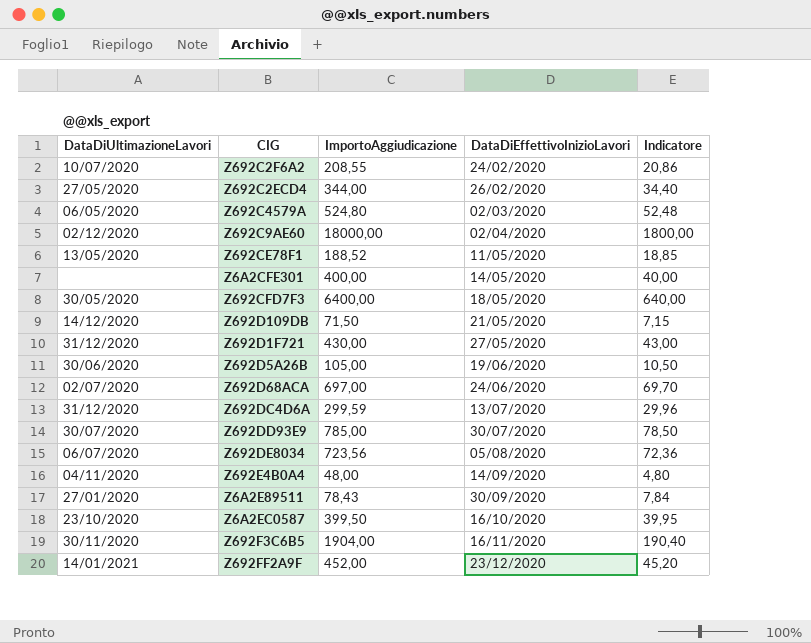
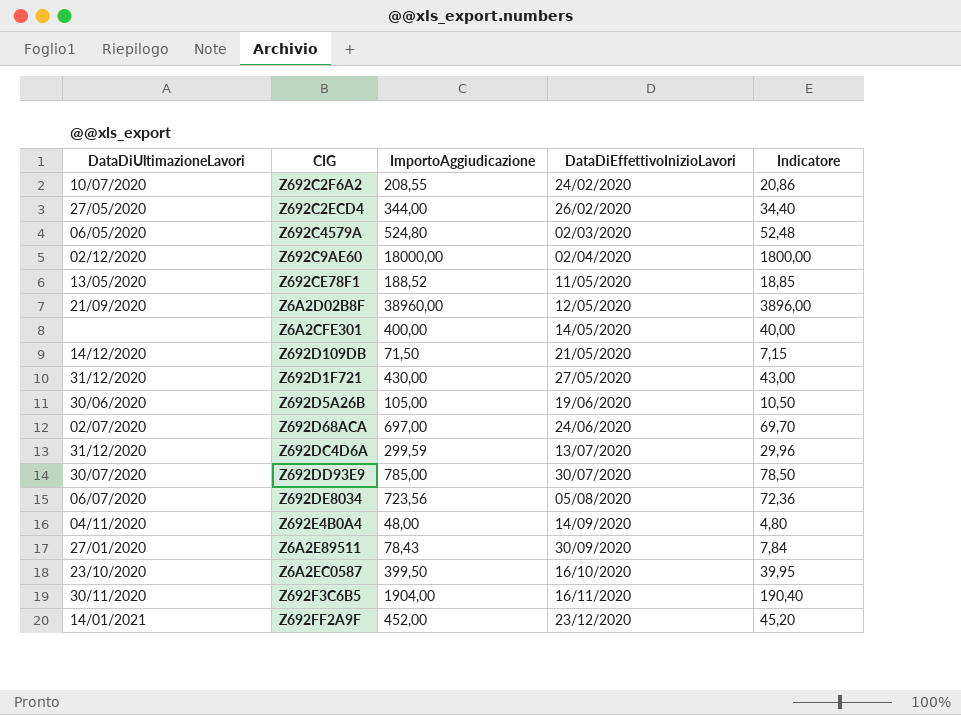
row Z692CFD7F3: 30/05/2020 | 6400,00 | 18/05/2020 | 640,00 -> none
row Z6A2D02B8F: none -> 21/09/2020 | 38960,00 | 12/05/2020 | 3896,00

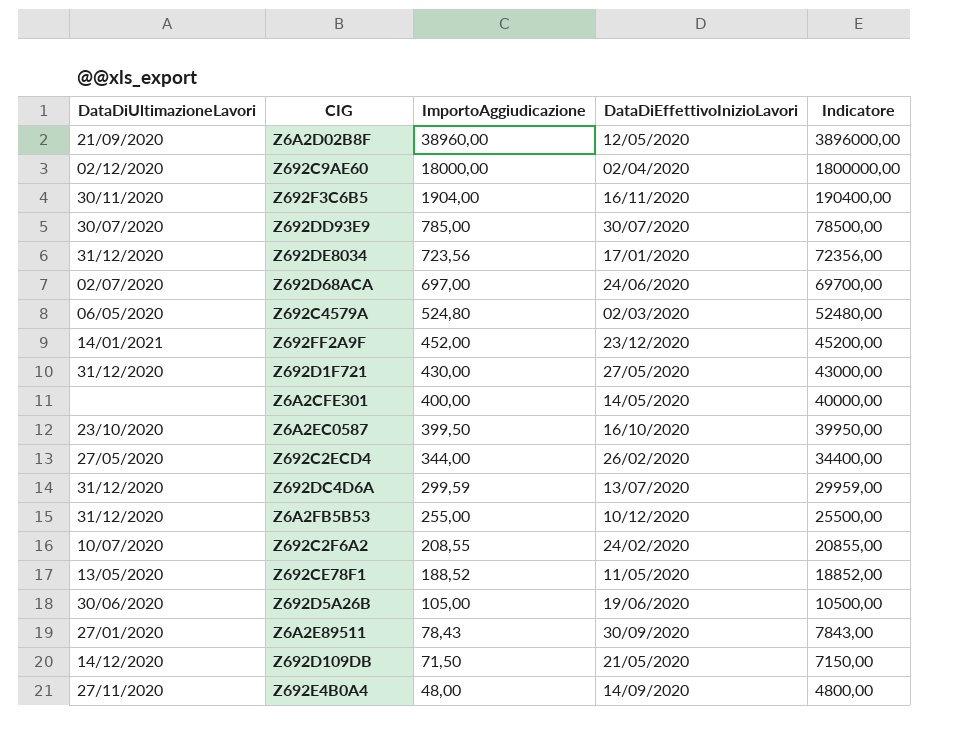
row order: DataDiEffettivoInizioLavori ascending -> ImportoAggiudicazione descending
column Indicatore | formula: [ImportoAggiudicazione] * 0,1 -> [ImportoAggiudicazione] * 100
Z692DE8034 | DataDiUltimazioneLavori: 06/07/2020 -> 31/12/2020
Z692DE8034 | DataDiEffettivoInizioLavori: 05/08/2020 -> 17/01/2020
row Z6A2FB5B53: none -> 31/12/2020 | 255,00 | 10/12/2020 | 25500,00
Z692E4B0A4 | DataDiUltimazioneLavori: 04/11/2020 -> 27/11/2020

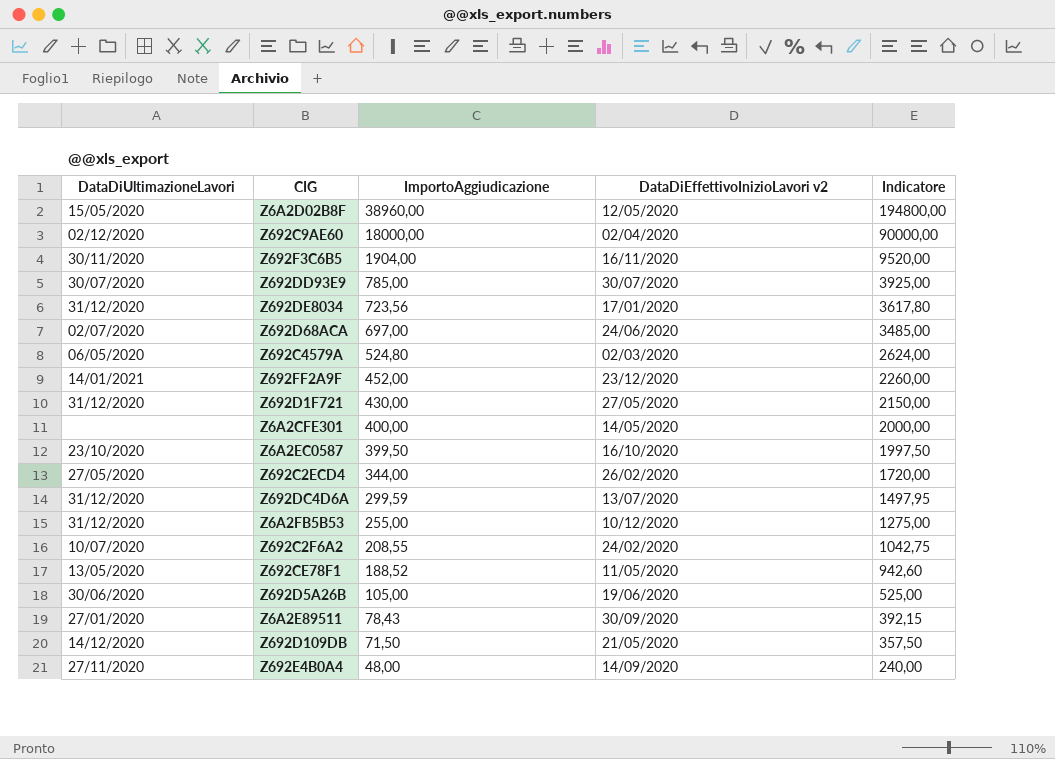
column name: DataDiEffettivoInizioLavori -> DataDiEffettivoInizioLavori v2
column Indicatore | formula: [ImportoAggiudicazione] * 100 -> [ImportoAggiudicazione] * 5
Z6A2D02B8F | DataDiUltimazioneLavori: 21/09/2020 -> 15/05/2020

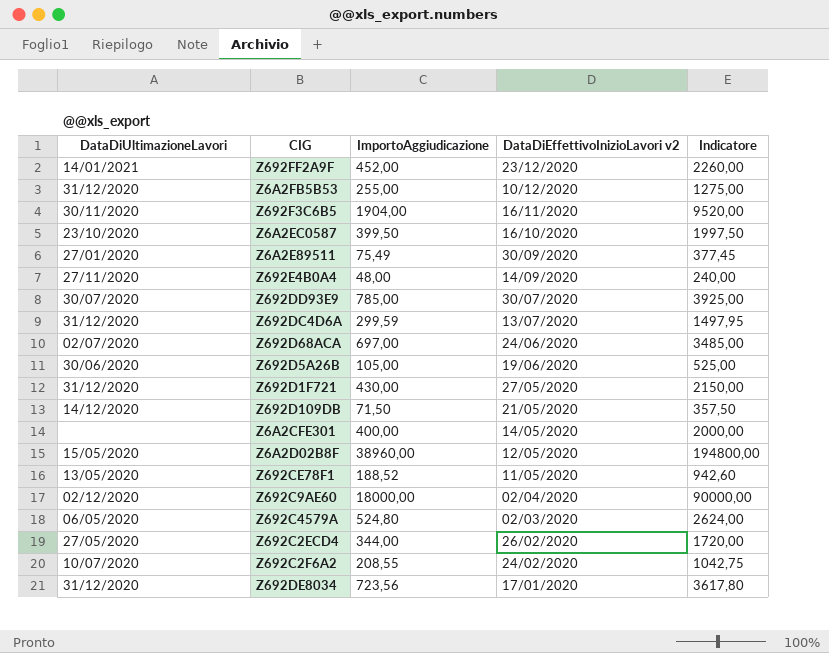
row order: ImportoAggiudicazione descending -> DataDiEffettivoInizioLavori v2 descending
Z6A2E89511 | ImportoAggiudicazione: 78,43 -> 75,49
Z6A2E89511 | Indicatore: 392,15 -> 377,45

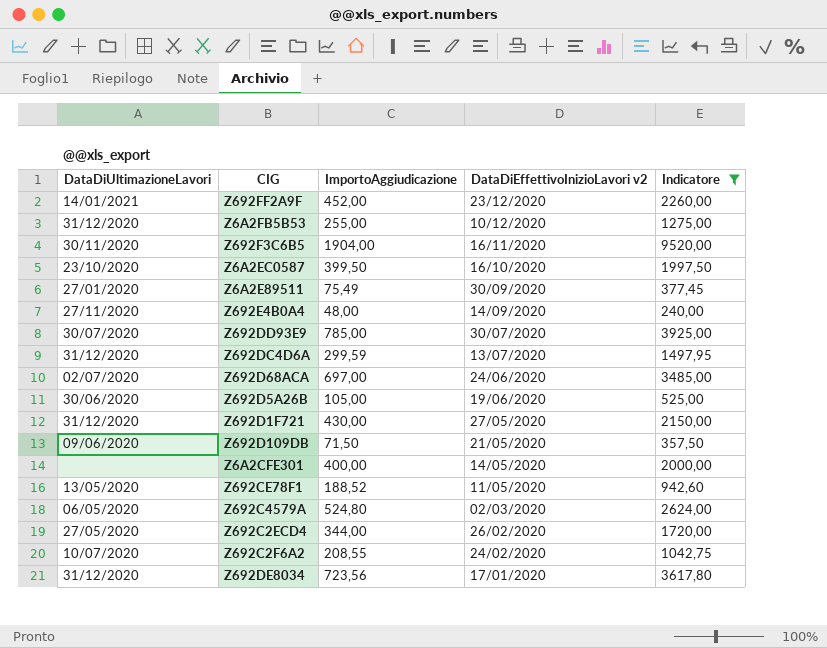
filter: none -> Indicatore <= 9520,00
Z692D109DB | DataDiUltimazioneLavori: 14/12/2020 -> 09/06/2020

